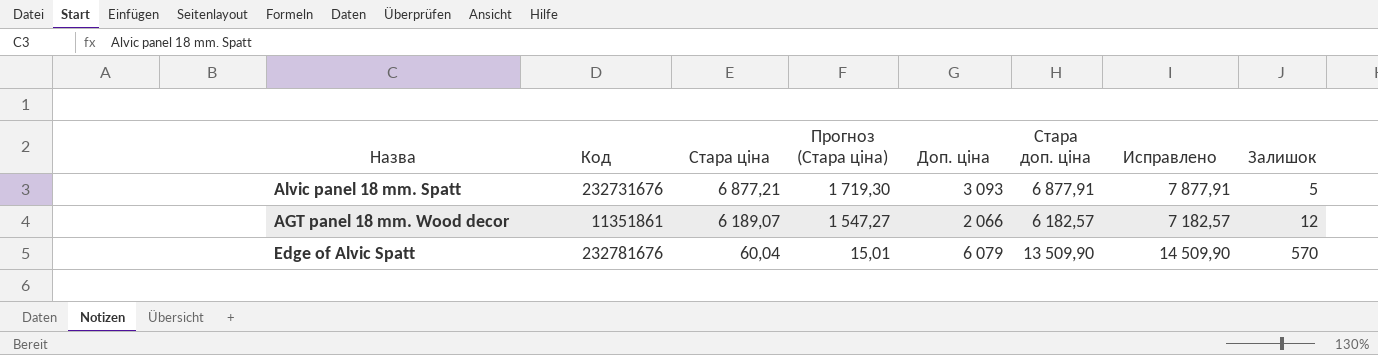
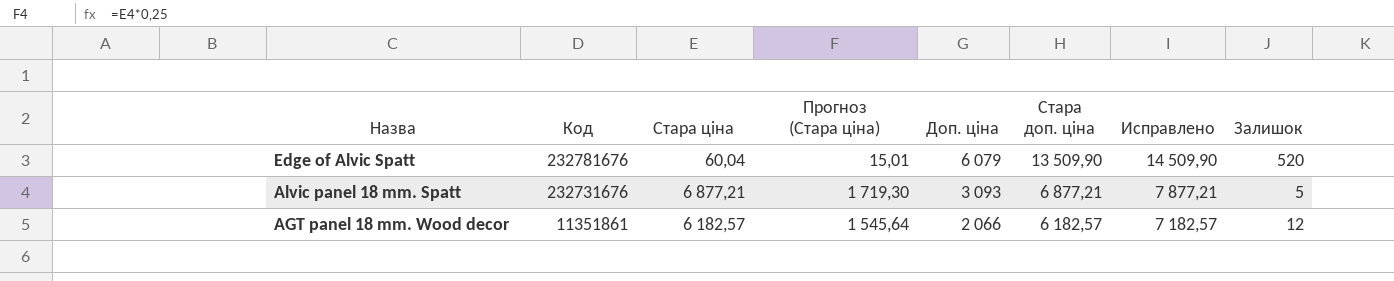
row order: Стара ціна descending -> Назва descending
Edge of Alvic Spatt | Залишок: 570 -> 520
Alvic panel 18 mm. Spatt | Стара доп. ціна: 6 877,91 -> 6 877,21
Alvic panel 18 mm. Spatt | Исправлено: 7 877,91 -> 7 877,21
AGT panel 18 mm. Wood decor | Стара ціна: 6 189,07 -> 6 182,57
AGT panel 18 mm. Wood decor | Прогноз (Стара ціна): 1 547,27 -> 1 545,64

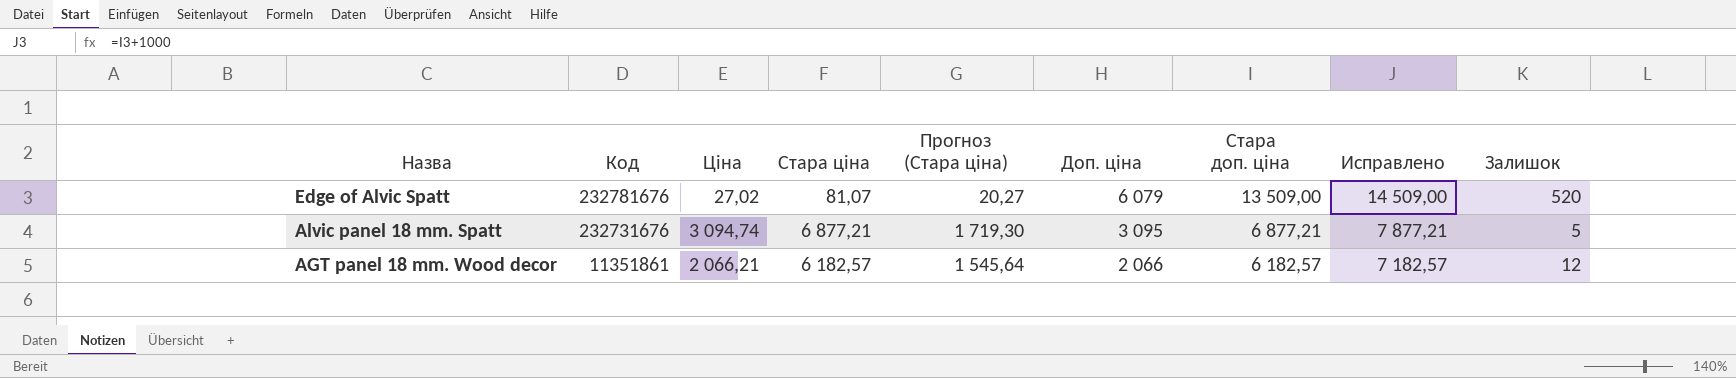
column Ціна | position: none -> 3
Edge of Alvic Spatt | Стара ціна: 60,04 -> 81,07
Edge of Alvic Spatt | Прогноз (Стара ціна): 15,01 -> 20,27
Edge of Alvic Spatt | Стара доп. ціна: 13 509,90 -> 13 509,00
Edge of Alvic Spatt | Исправлено: 14 509,90 -> 14 509,00
Alvic panel 18 mm. Spatt | Доп. ціна: 3 093 -> 3 095

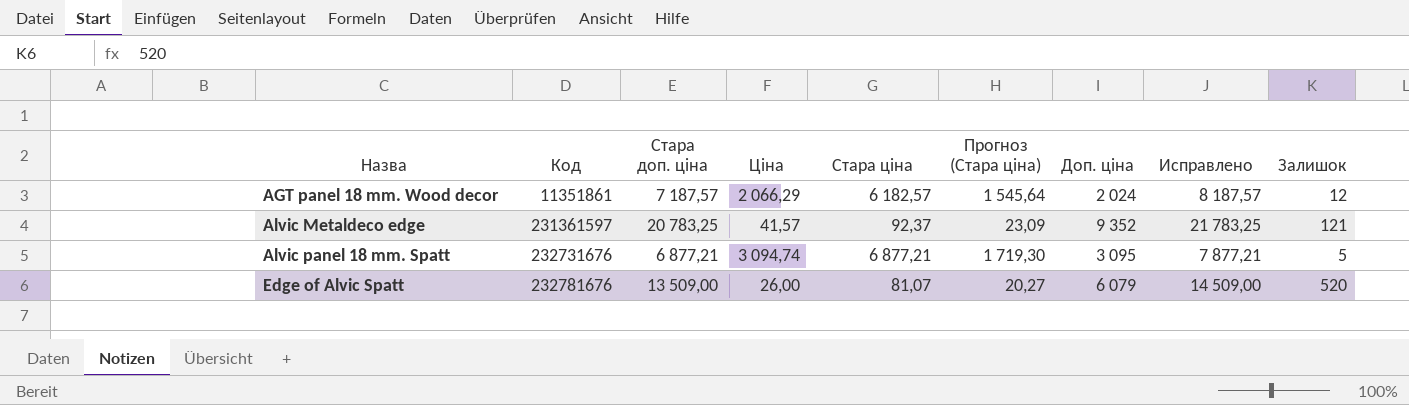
row order: Назва descending -> Назва ascending
column Стара доп. ціна | position: 7 -> 3
AGT panel 18 mm. Wood decor | Стара доп. ціна: 6 182,57 -> 7 187,57
AGT panel 18 mm. Wood decor | Ціна: 2 066,21 -> 2 066,29
AGT panel 18 mm. Wood decor | Доп. ціна: 2 066 -> 2 024
AGT panel 18 mm. Wood decor | Исправлено: 7 182,57 -> 8 187,57
row Alvic Metaldeco edge: none -> 231361597 | 20 783,25 | 41,57 | 92,37 | 23,09 | 9 352 | 21 783,25 | 121
Edge of Alvic Spatt | Ціна: 27,02 -> 26,00

